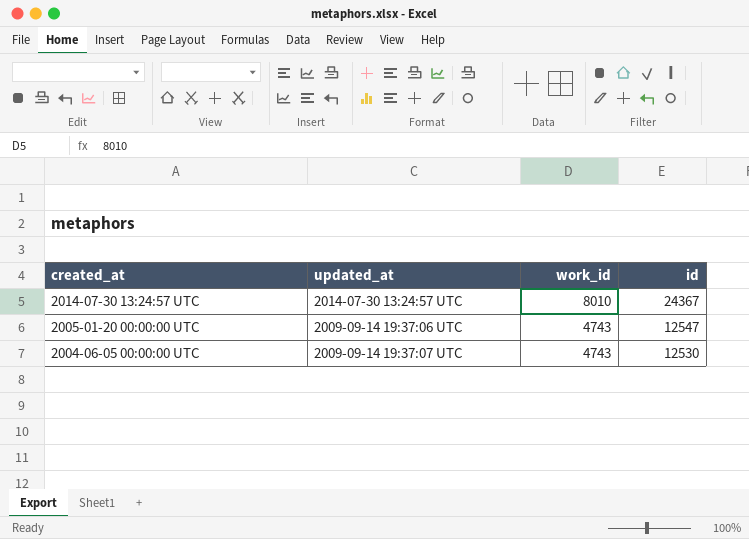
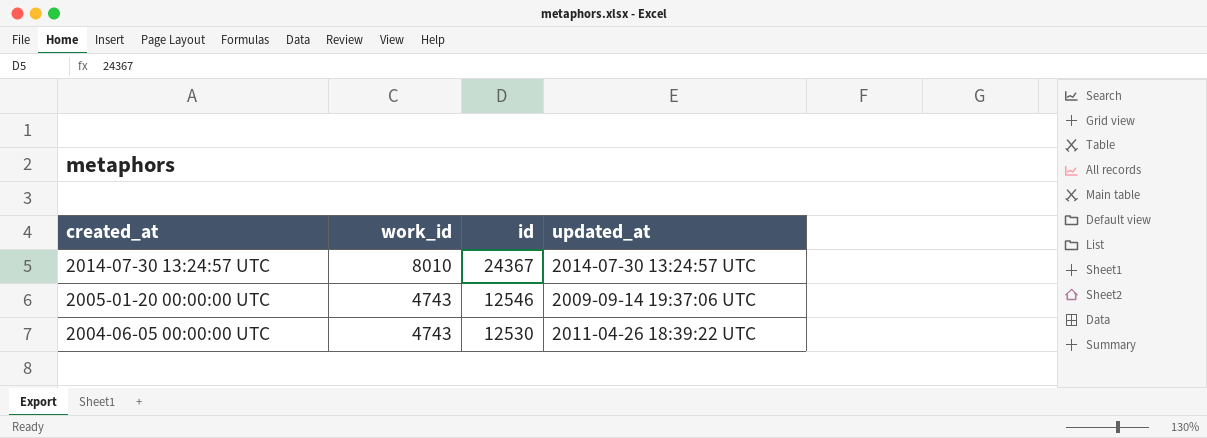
column updated_at | position: 2 -> 4
2005-01-20 00:00:00 UTC | id: 12547 -> 12546
2004-06-05 00:00:00 UTC | updated_at: 2009-09-14 19:37:07 UTC -> 2011-04-26 18:39:22 UTC

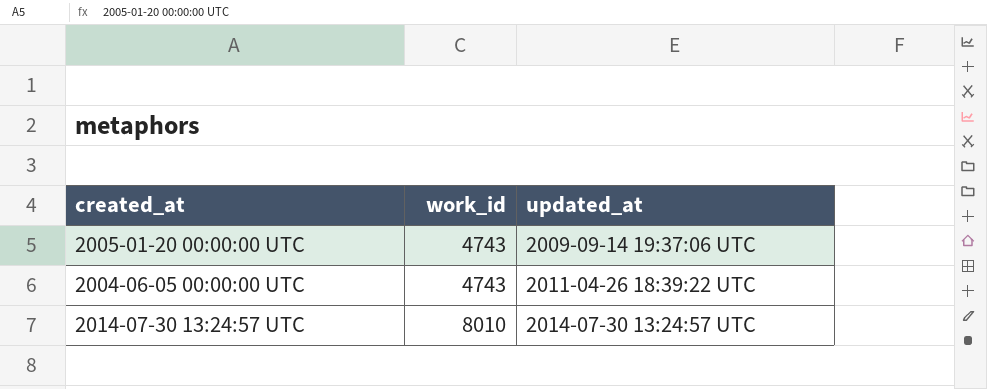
row order: created_at descending -> work_id ascending
column id | position: 3 -> none

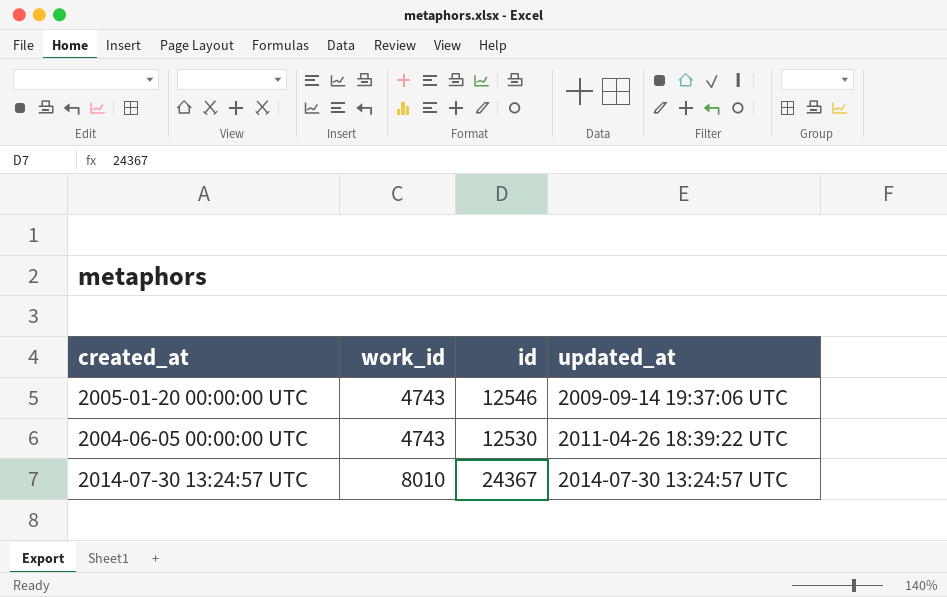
column id | position: none -> 3

